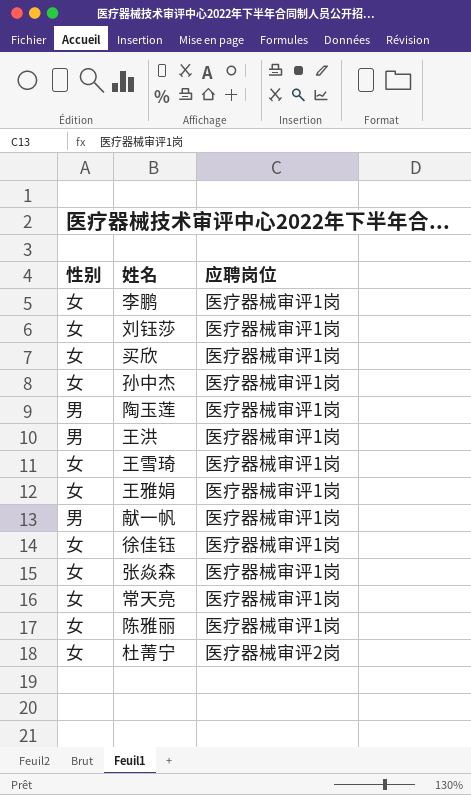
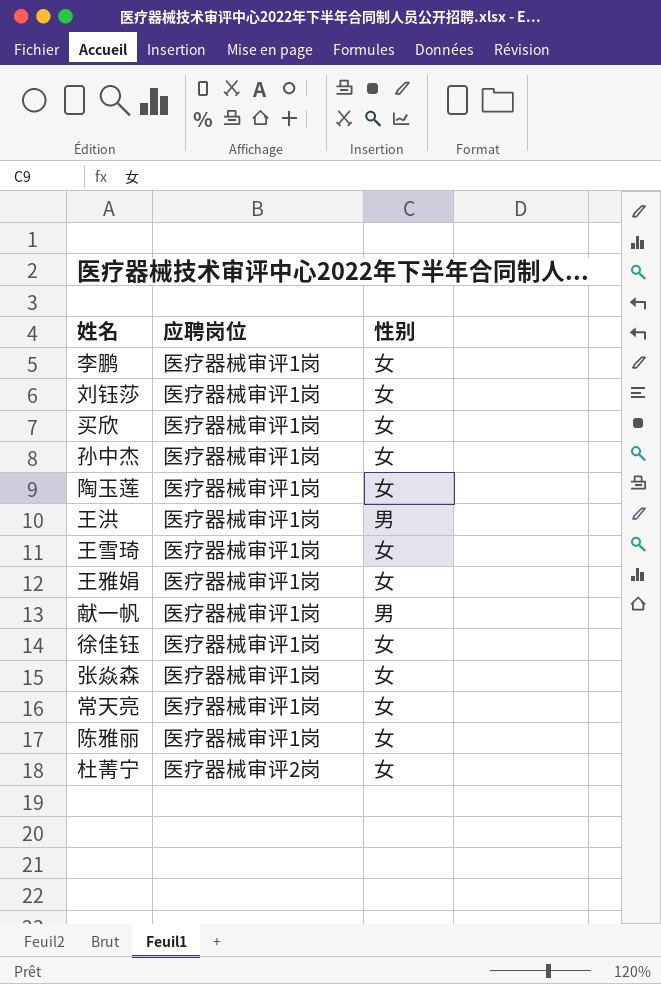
column 性别 | position: 1 -> 3
陶玉莲 | 性别: 男 -> 女

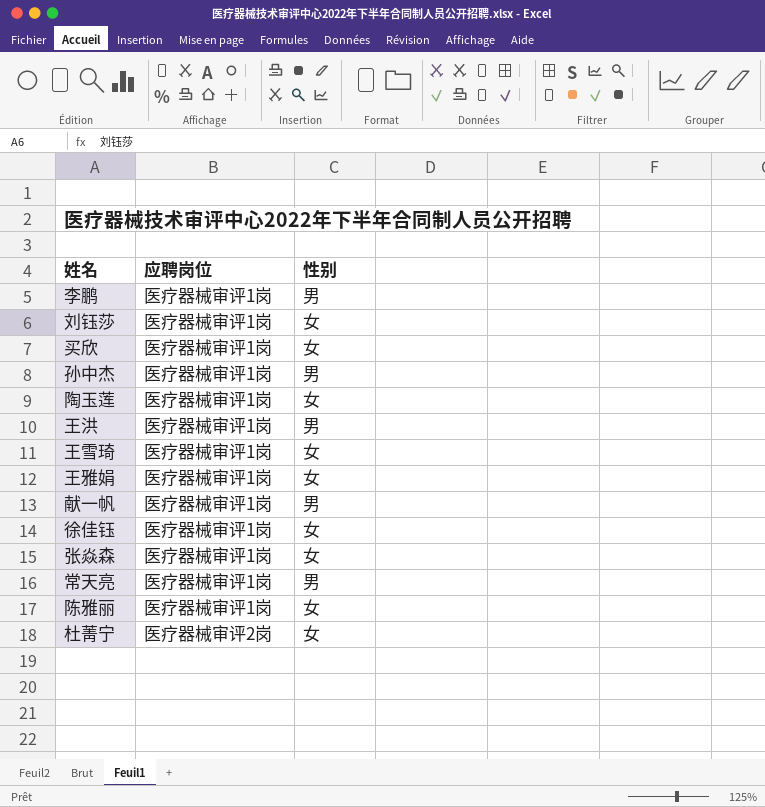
李鹏 | 性别: 女 -> 男
孙中杰 | 性别: 女 -> 男
常天亮 | 性别: 女 -> 男

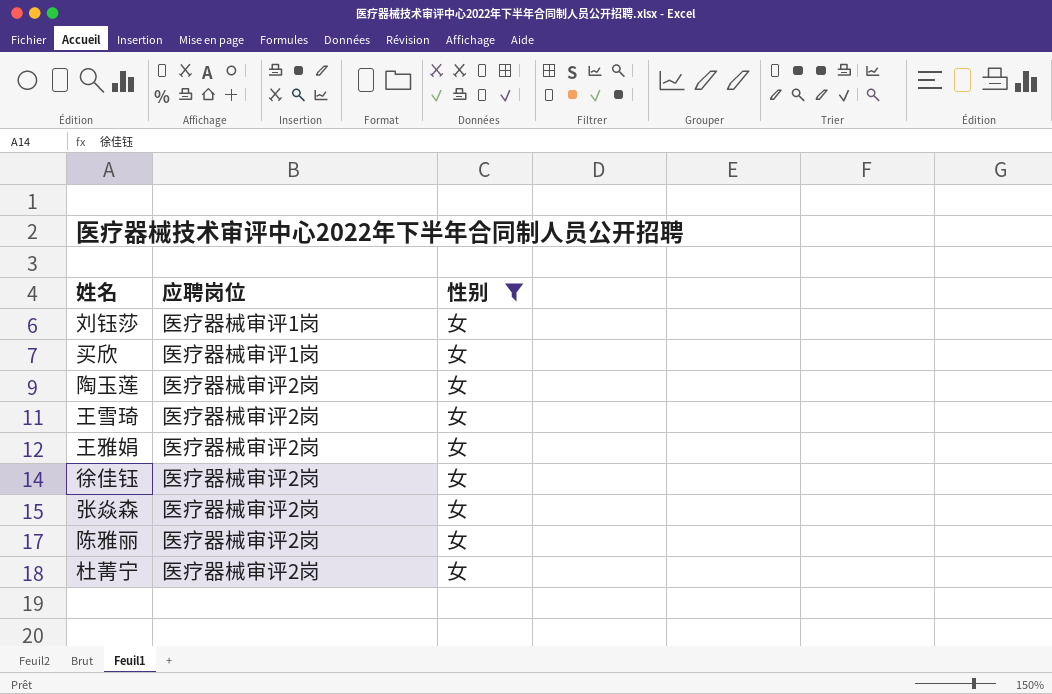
filter: none -> 性别 = 女
陶玉莲 | 应聘岗位: 医疗器械审评1岗 -> 医疗器械审评2岗
王雪琦 | 应聘岗位: 医疗器械审评1岗 -> 医疗器械审评2岗
王雅娟 | 应聘岗位: 医疗器械审评1岗 -> 医疗器械审评2岗
徐佳钰 | 应聘岗位: 医疗器械审评1岗 -> 医疗器械审评2岗
张焱森 | 应聘岗位: 医疗器械审评1岗 -> 医疗器械审评2岗
陈雅丽 | 应聘岗位: 医疗器械审评1岗 -> 医疗器械审评2岗

